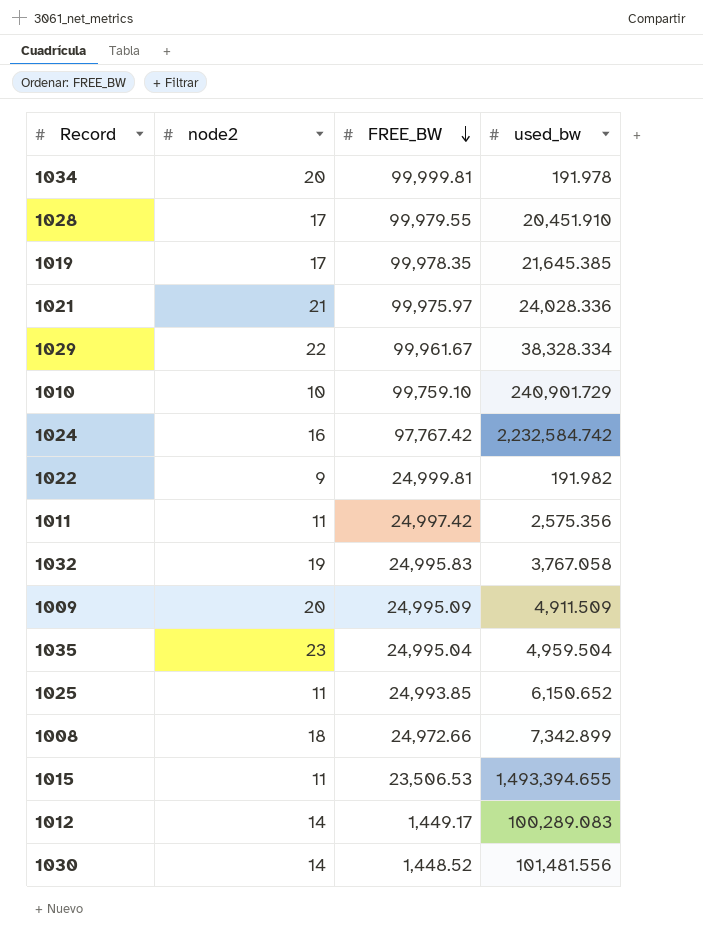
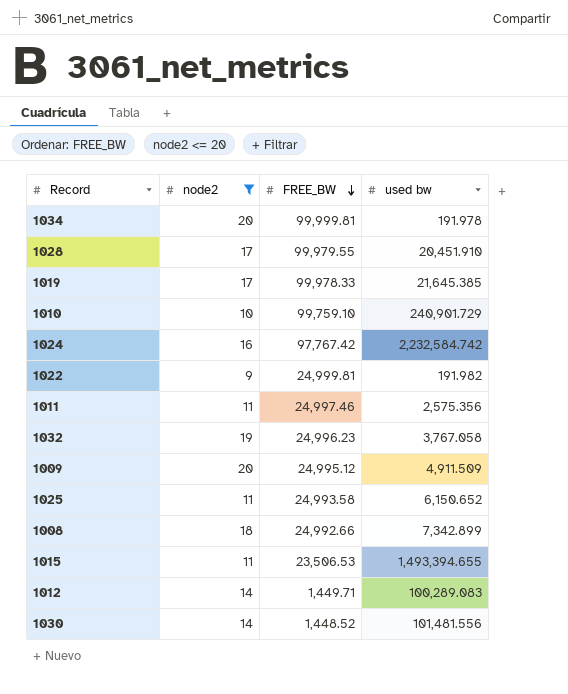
filter: none -> node2 <= 20
column name: used_bw -> used bw
1019 | FREE_BW: 99,978.35 -> 99,978.33
1011 | FREE_BW: 24,997.42 -> 24,997.46
1032 | FREE_BW: 24,995.83 -> 24,996.23
1009 | FREE_BW: 24,995.09 -> 24,995.12
1025 | FREE_BW: 24,993.85 -> 24,993.58
1008 | FREE_BW: 24,972.66 -> 24,992.66
1012 | FREE_BW: 1,449.17 -> 1,449.71

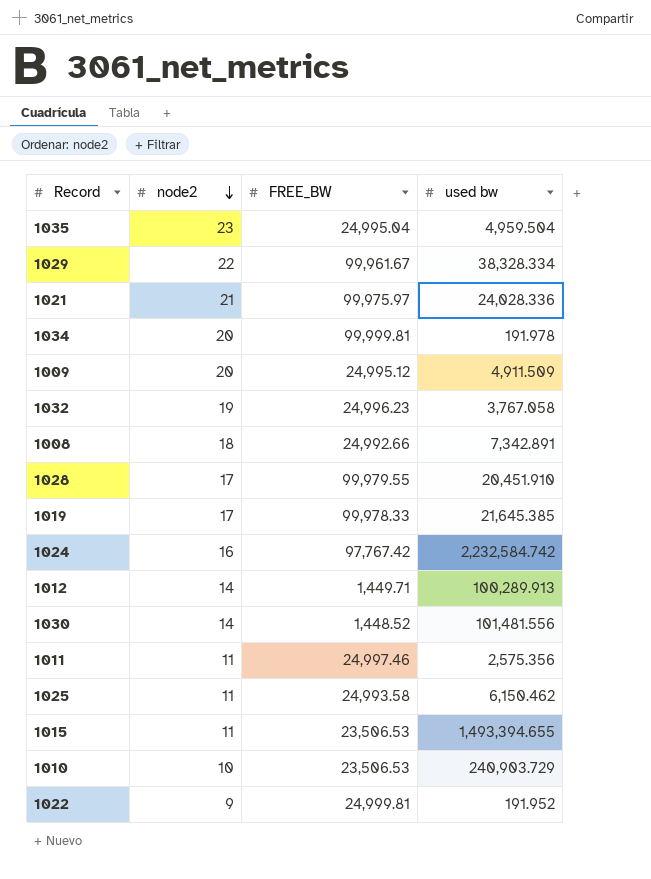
filter: node2 <= 20 -> none
row order: FREE_BW descending -> node2 descending
1008 | used bw: 7,342.899 -> 7,342.891
1012 | used bw: 100,289.083 -> 100,289.913
1025 | used bw: 6,150.652 -> 6,150.462
1010 | FREE_BW: 99,759.10 -> 23,506.53
1010 | used bw: 240,901.729 -> 240,903.729
1022 | used bw: 191.982 -> 191.952

